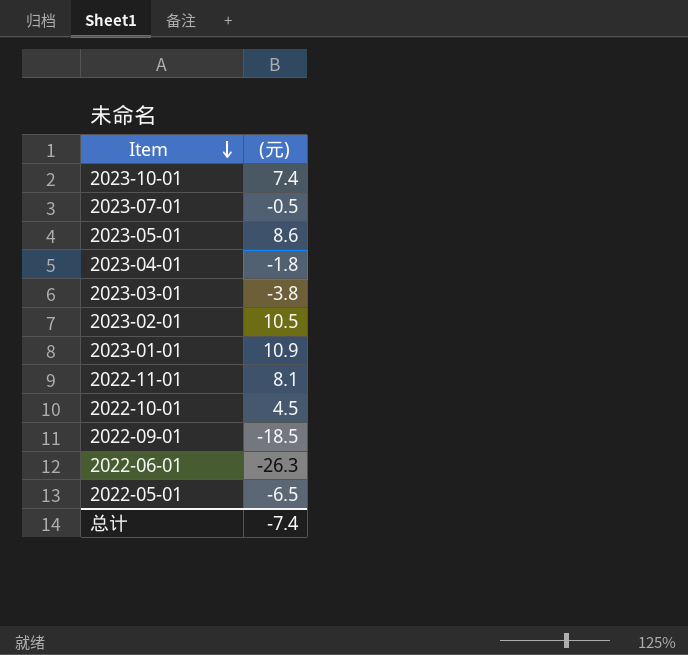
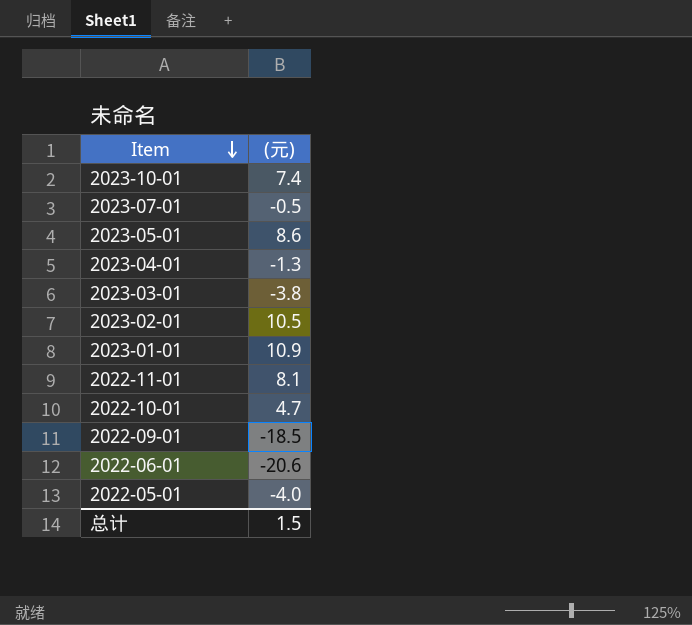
2023-04-01 | (元): -1.8 -> -1.3
2022-10-01 | (元): 4.5 -> 4.7
2022-06-01 | (元): -26.3 -> -20.6
2022-05-01 | (元): -6.5 -> -4.0
总计 | (元): -7.4 -> 1.5

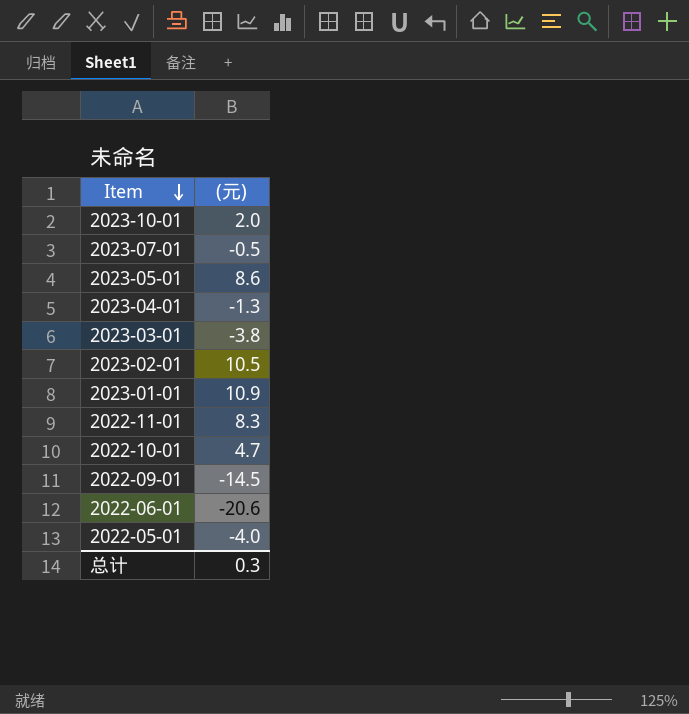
2023-10-01 | (元): 7.4 -> 2.0
2022-11-01 | (元): 8.1 -> 8.3
2022-09-01 | (元): -18.5 -> -14.5
总计 | (元): 1.5 -> 0.3

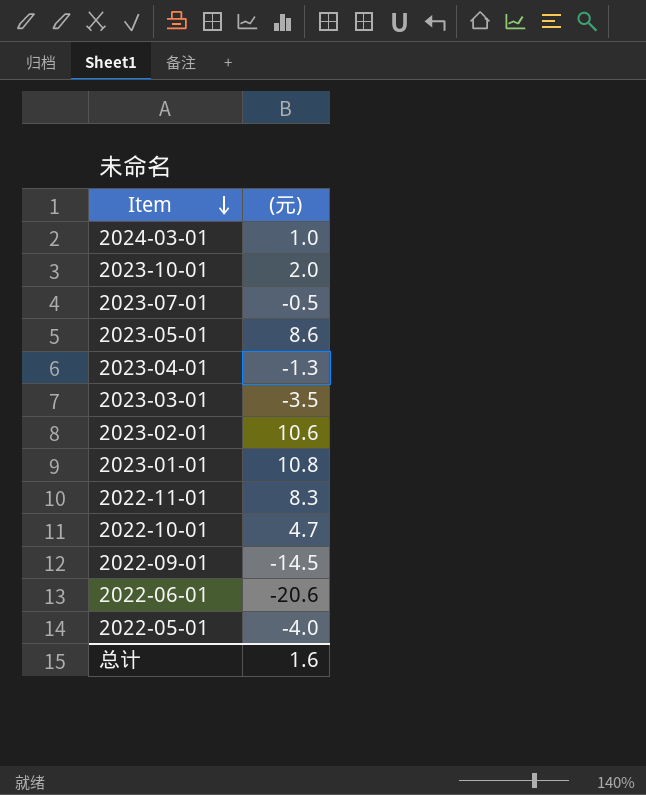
row 2024-03-01: none -> 1.0
2023-03-01 | (元): -3.8 -> -3.5
2023-02-01 | (元): 10.5 -> 10.6
2023-01-01 | (元): 10.9 -> 10.8
总计 | (元): 0.3 -> 1.6

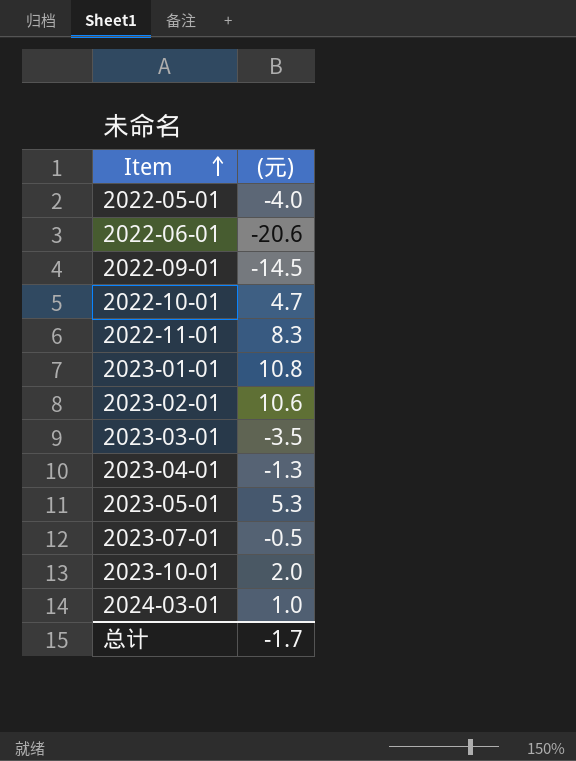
row order: Item descending -> Item ascending
2023-05-01 | (元): 8.6 -> 5.3
总计 | (元): 1.6 -> -1.7

